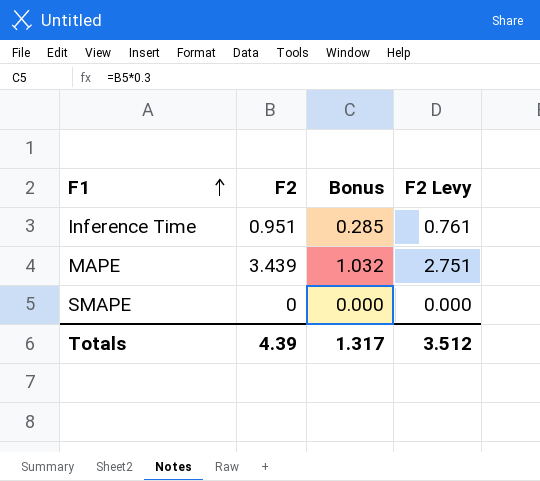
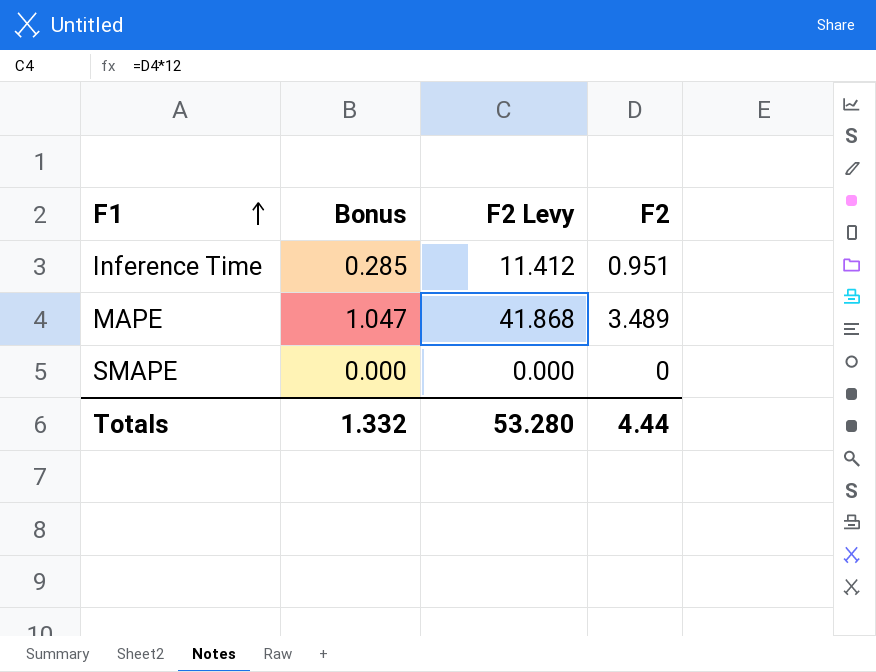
column F2 Levy | formula: [F2] * 0.8 -> [F2] * 12
column F2 | position: 2 -> 4
MAPE | Bonus: 1.032 -> 1.047
MAPE | F2: 3.439 -> 3.489
Totals | Bonus: 1.317 -> 1.332
Totals | F2 Levy: 3.512 -> 53.280
Totals | F2: 4.39 -> 4.44

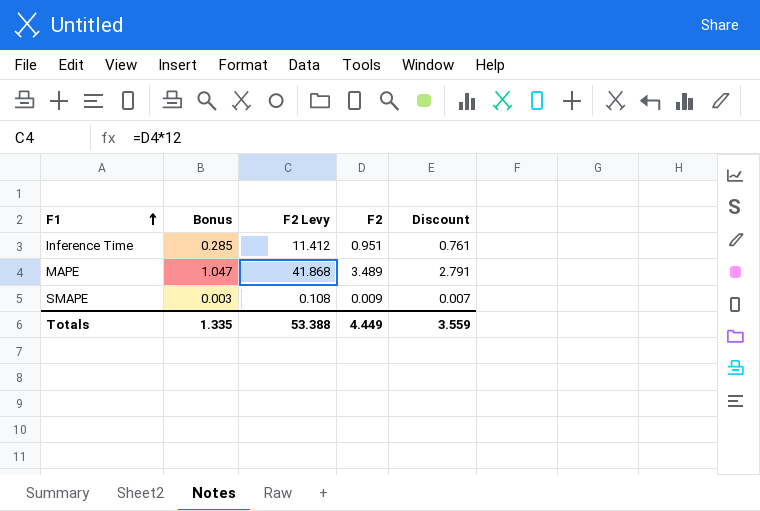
column Discount | formula: none -> [F2] * 0.8
SMAPE | Bonus: 0.000 -> 0.003
SMAPE | F2 Levy: 0.000 -> 0.108
SMAPE | F2: 0 -> 0.009
Totals | Bonus: 1.332 -> 1.335
Totals | F2 Levy: 53.280 -> 53.388
Totals | F2: 4.44 -> 4.449

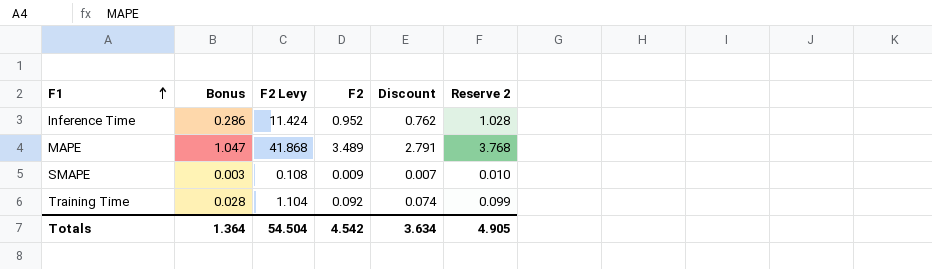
column Reserve 2 | formula: none -> [F2] * 1.08
Inference Time | Bonus: 0.285 -> 0.286
Inference Time | F2 Levy: 11.412 -> 11.424
Inference Time | F2: 0.951 -> 0.952
Inference Time | Discount: 0.761 -> 0.762
row Training Time: none -> 0.028 | 1.104 | 0.092 | 0.074 | 0.099
Totals | Bonus: 1.335 -> 1.364
Totals | F2 Levy: 53.388 -> 54.504
Totals | F2: 4.449 -> 4.542
Totals | Discount: 3.559 -> 3.634

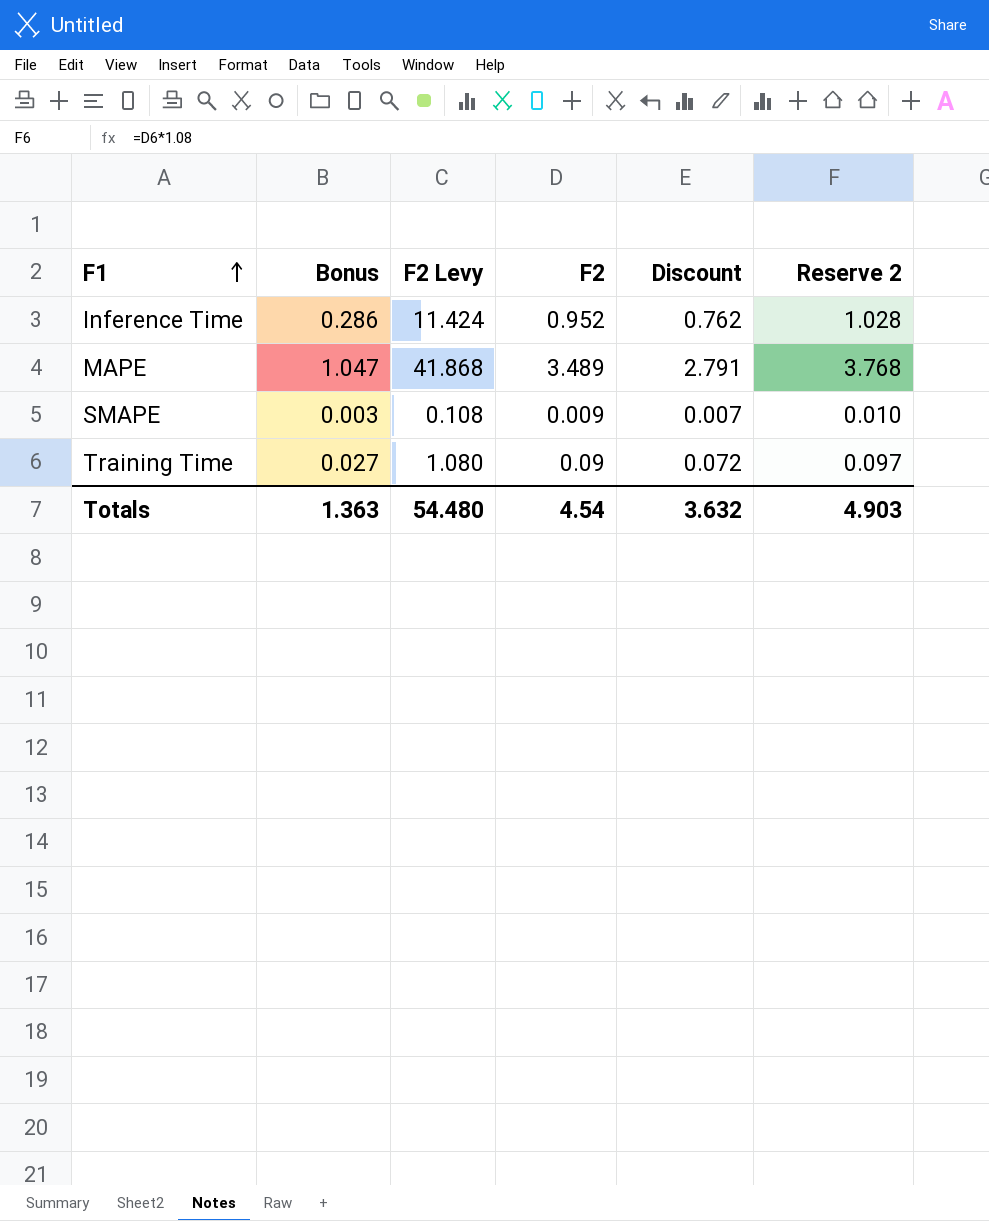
Training Time | Bonus: 0.028 -> 0.027
Training Time | F2 Levy: 1.104 -> 1.080
Training Time | F2: 0.092 -> 0.09
Training Time | Discount: 0.074 -> 0.072
Training Time | Reserve 2: 0.099 -> 0.097
Totals | Bonus: 1.364 -> 1.363
Totals | F2 Levy: 54.504 -> 54.480
Totals | F2: 4.542 -> 4.54
Totals | Discount: 3.634 -> 3.632
Totals | Reserve 2: 4.905 -> 4.903

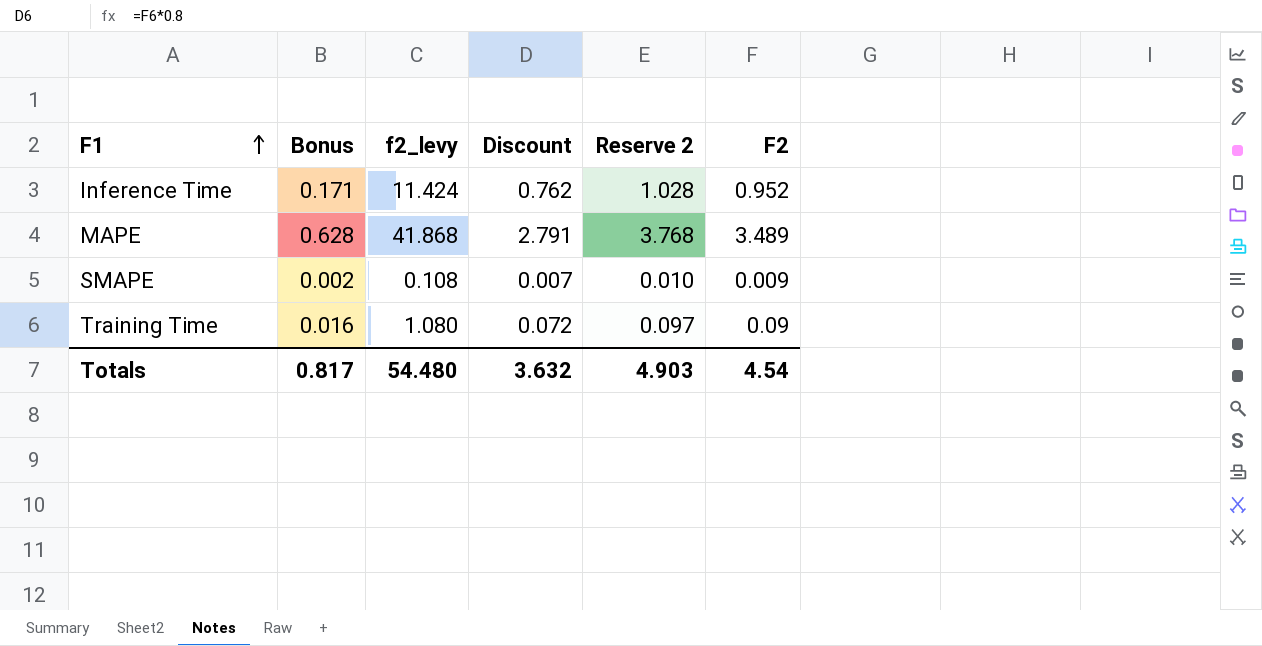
column Bonus | formula: [F2] * 0.3 -> [F2] * 0.18
column name: F2 Levy -> f2_levy
column F2 | position: 4 -> 6
Totals | Bonus: 1.363 -> 0.817

